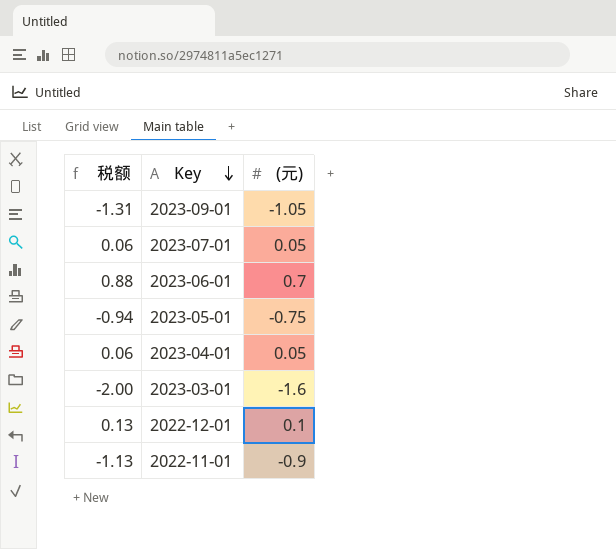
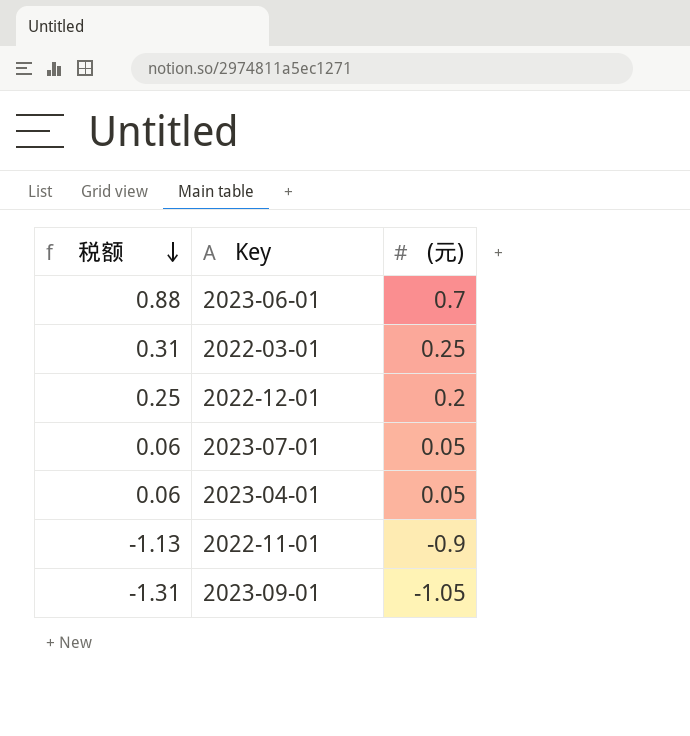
row order: Key descending -> 税额 descending
row 2023-05-01: -0.94 | -0.75 -> none
row 2023-03-01: -2.00 | -1.6 -> none
row 2022-03-01: none -> 0.31 | 0.25
2022-12-01 | 税额: 0.13 -> 0.25
2022-12-01 | (元): 0.1 -> 0.2

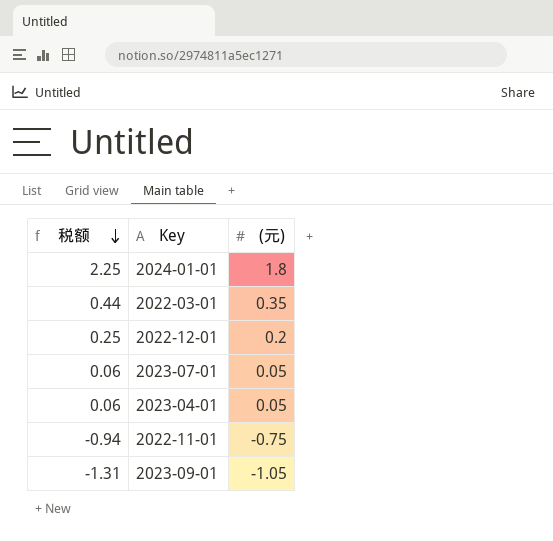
row 2023-06-01: 0.88 | 0.7 -> none
row 2024-01-01: none -> 2.25 | 1.8
2022-03-01 | 税额: 0.31 -> 0.44
2022-03-01 | (元): 0.25 -> 0.35
2022-11-01 | 税额: -1.13 -> -0.94
2022-11-01 | (元): -0.9 -> -0.75

